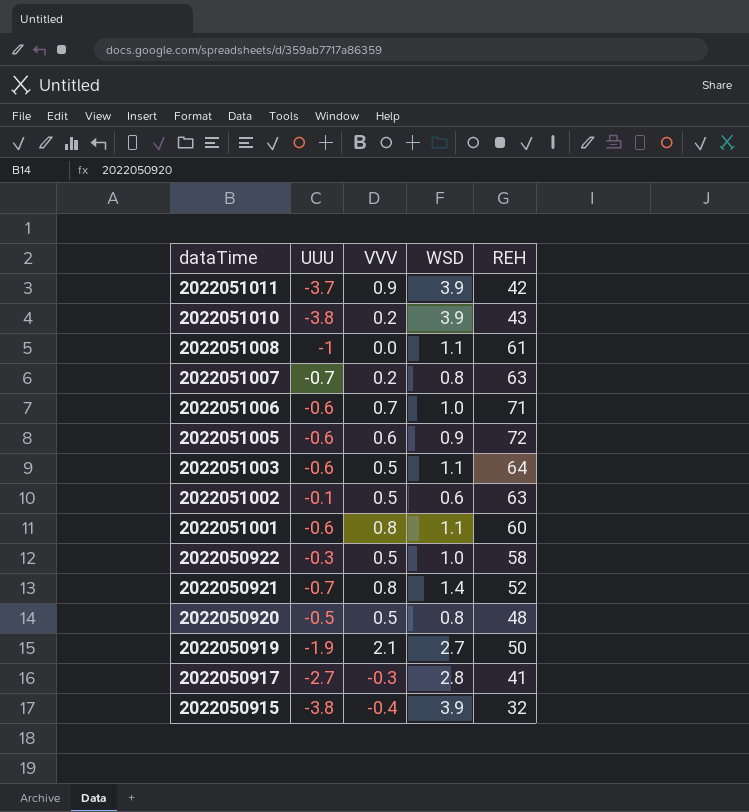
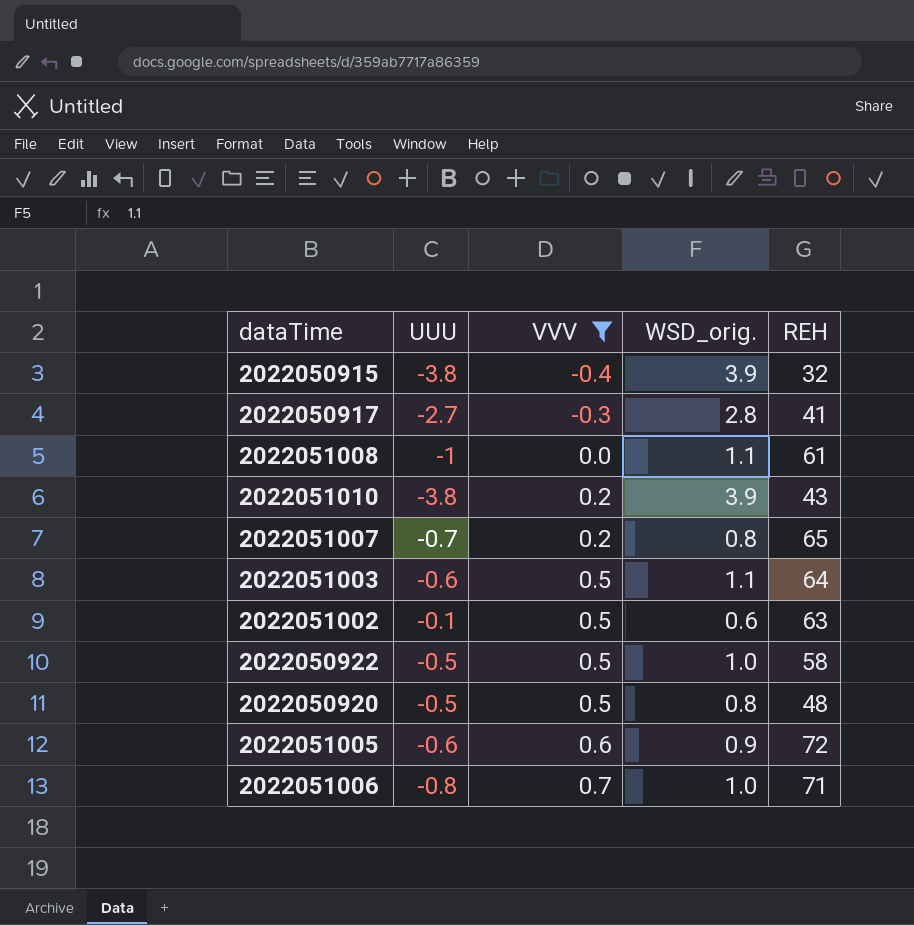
filter: none -> VVV <= 0.7
row order: dataTime descending -> VVV ascending
column name: WSD -> WSD_orig.
2022051007 | REH: 63 -> 65
2022050922 | UUU: -0.3 -> -0.5
2022051006 | UUU: -0.6 -> -0.8

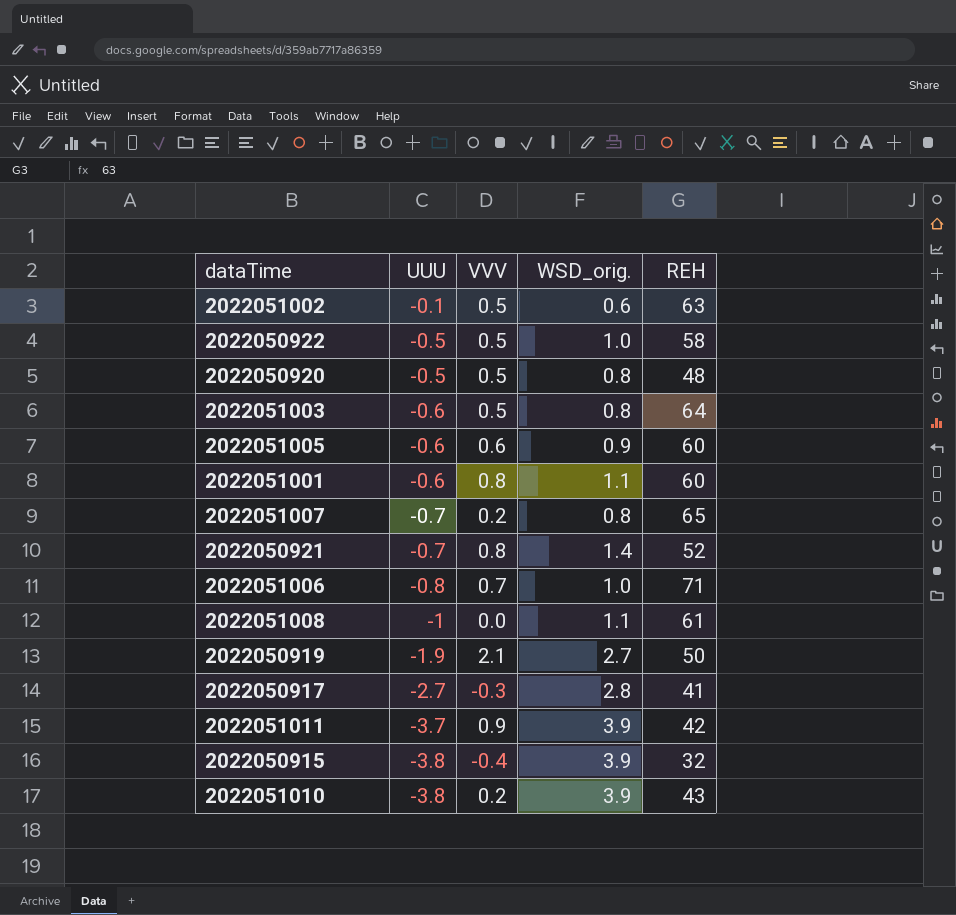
filter: VVV <= 0.7 -> none
row order: VVV ascending -> UUU descending
2022051003 | WSD_orig.: 1.1 -> 0.8
2022051005 | REH: 72 -> 60

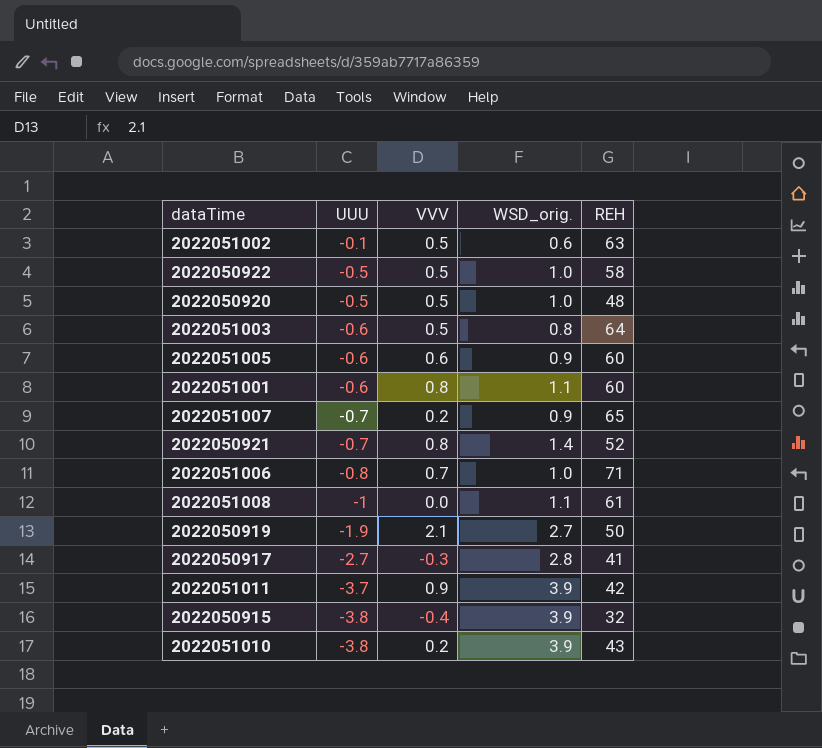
2022050920 | WSD_orig.: 0.8 -> 1.0
2022051007 | WSD_orig.: 0.8 -> 0.9

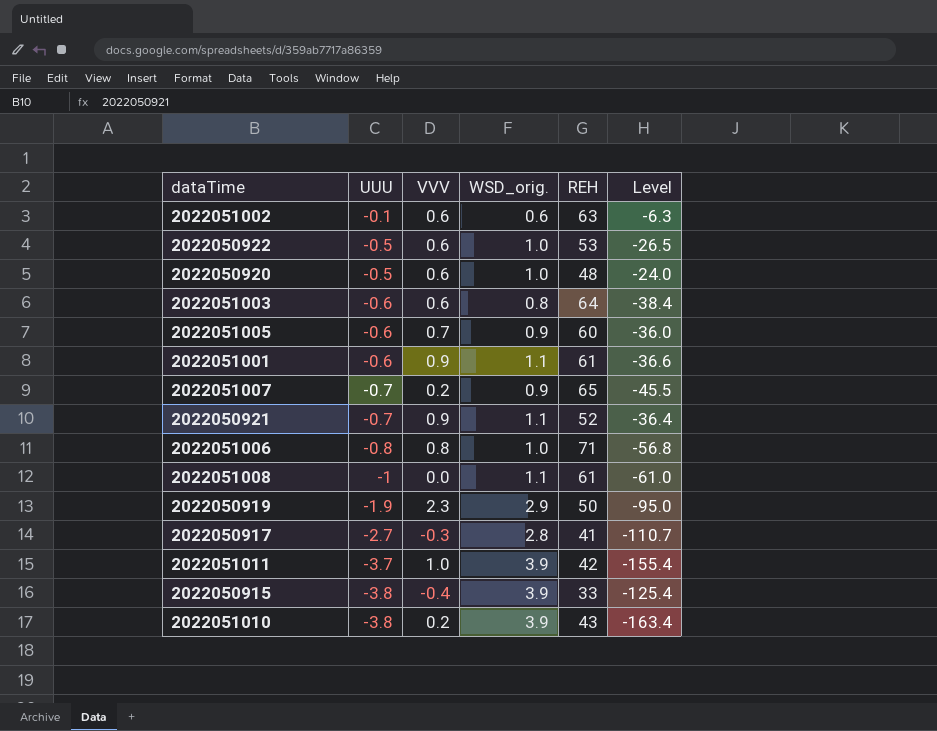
column Level | formula: none -> [UUU] * [REH]
2022051002 | VVV: 0.5 -> 0.6
2022050922 | VVV: 0.5 -> 0.6
2022050922 | REH: 58 -> 53
2022050920 | VVV: 0.5 -> 0.6
2022051003 | VVV: 0.5 -> 0.6
2022051005 | VVV: 0.6 -> 0.7
2022051001 | VVV: 0.8 -> 0.9
2022051001 | REH: 60 -> 61
2022050921 | VVV: 0.8 -> 0.9
2022050921 | WSD_orig.: 1.4 -> 1.1
2022051006 | VVV: 0.7 -> 0.8
2022050919 | VVV: 2.1 -> 2.3
2022050919 | WSD_orig.: 2.7 -> 2.9
2022051011 | VVV: 0.9 -> 1.0
2022050915 | REH: 32 -> 33

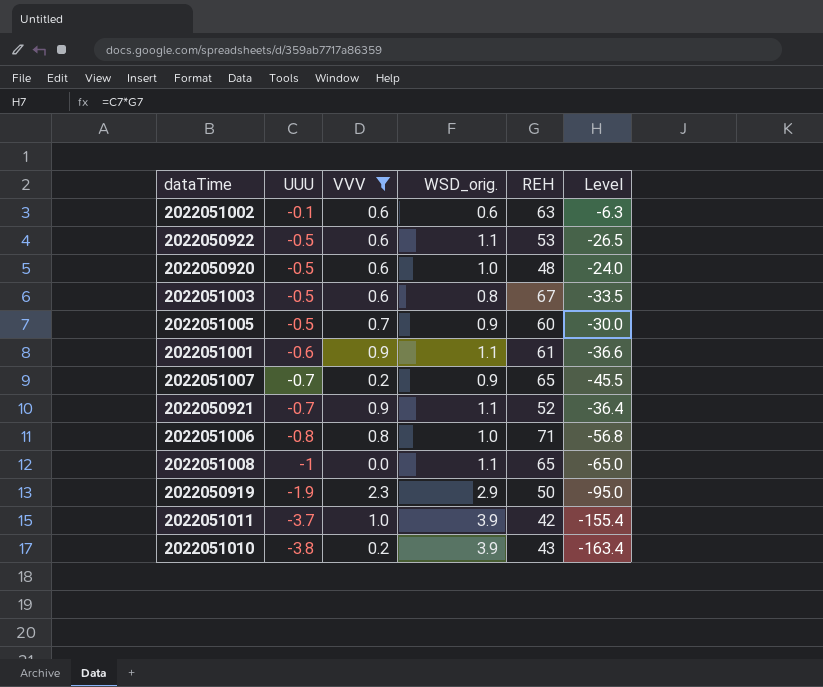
filter: none -> VVV >= 0.0
2022050922 | WSD_orig.: 1.0 -> 1.1
2022051003 | UUU: -0.6 -> -0.5
2022051003 | REH: 64 -> 67
2022051003 | Level: -38.4 -> -33.5
2022051005 | UUU: -0.6 -> -0.5
2022051005 | Level: -36.0 -> -30.0
2022051008 | REH: 61 -> 65
2022051008 | Level: -61.0 -> -65.0

